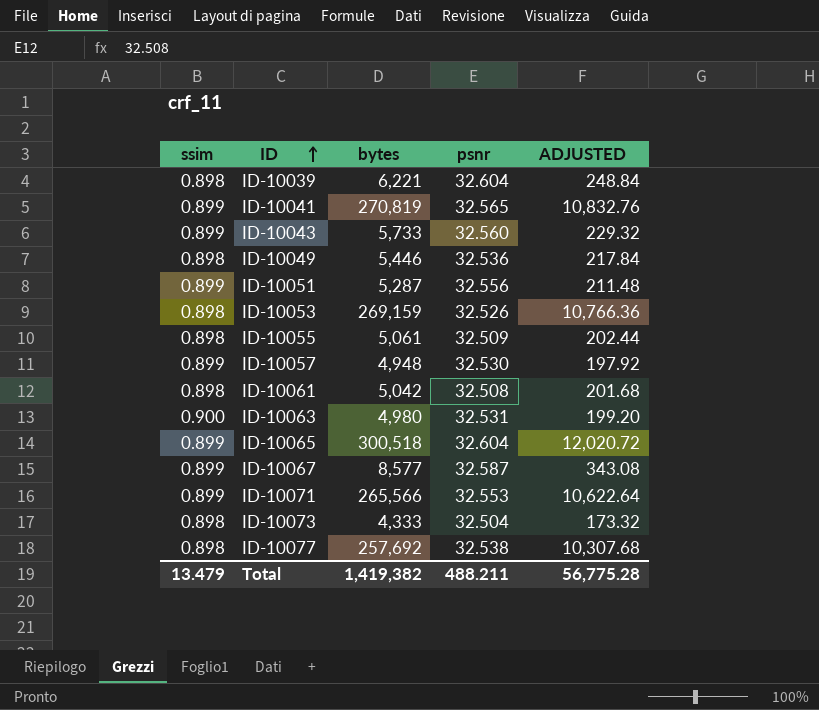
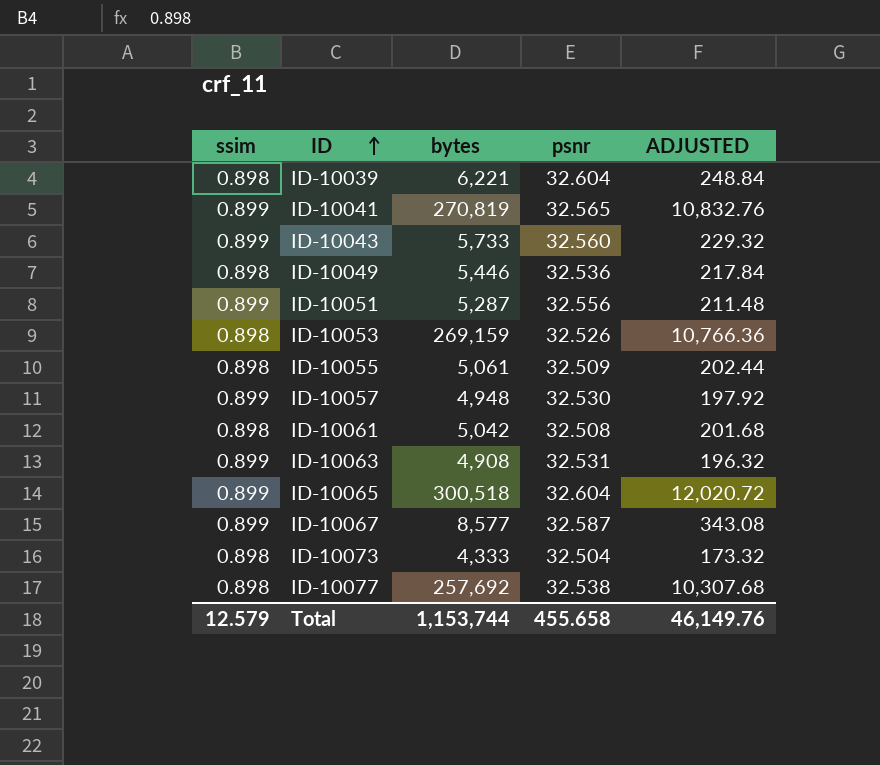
row ID-10071: 0.899 | 265,566 | 32.553 | 10,622.64 -> none
ID-10063 | ssim: 0.900 -> 0.899
ID-10063 | bytes: 4,980 -> 4,908
ID-10063 | ADJUSTED: 199.20 -> 196.32
Total | ssim: 13.479 -> 12.579
Total | bytes: 1,419,382 -> 1,153,744
Total | psnr: 488.211 -> 455.658
Total | ADJUSTED: 56,775.28 -> 46,149.76

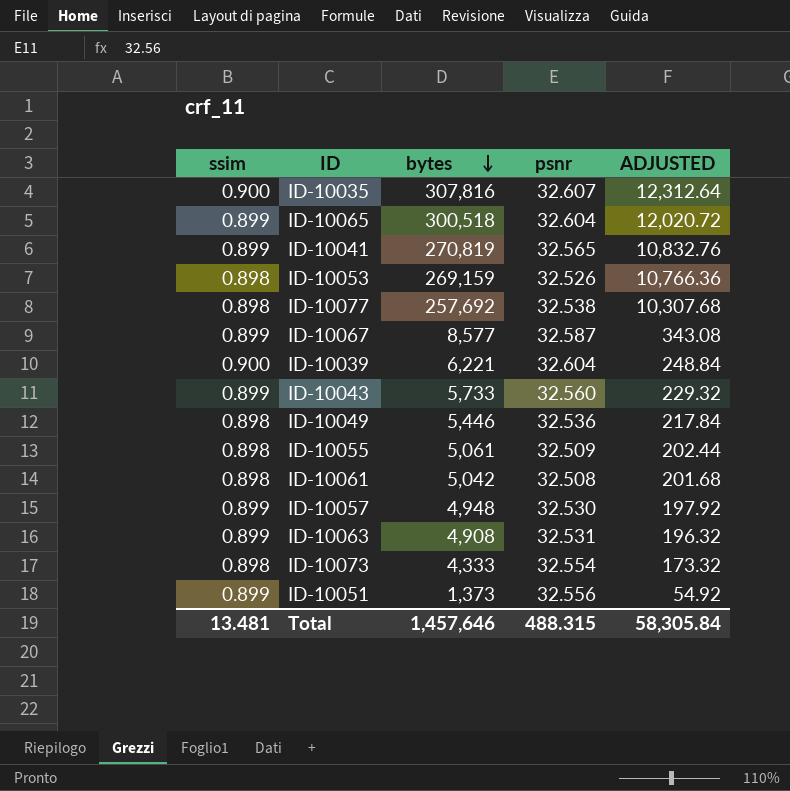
row order: ID ascending -> bytes descending
row ID-10035: none -> 0.900 | 307,816 | 32.607 | 12,312.64
ID-10039 | ssim: 0.898 -> 0.900
ID-10073 | psnr: 32.504 -> 32.554
ID-10051 | bytes: 5,287 -> 1,373
ID-10051 | ADJUSTED: 211.48 -> 54.92
Total | ssim: 12.579 -> 13.481
Total | bytes: 1,153,744 -> 1,457,646
Total | psnr: 455.658 -> 488.315
Total | ADJUSTED: 46,149.76 -> 58,305.84

